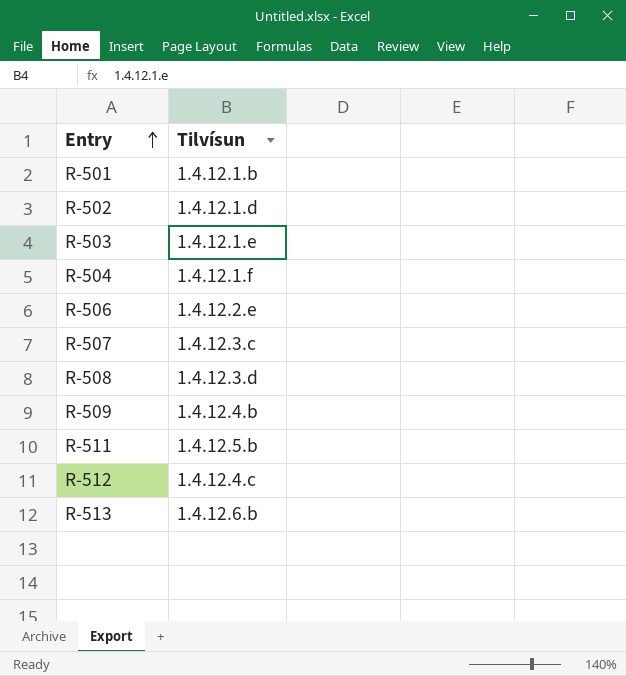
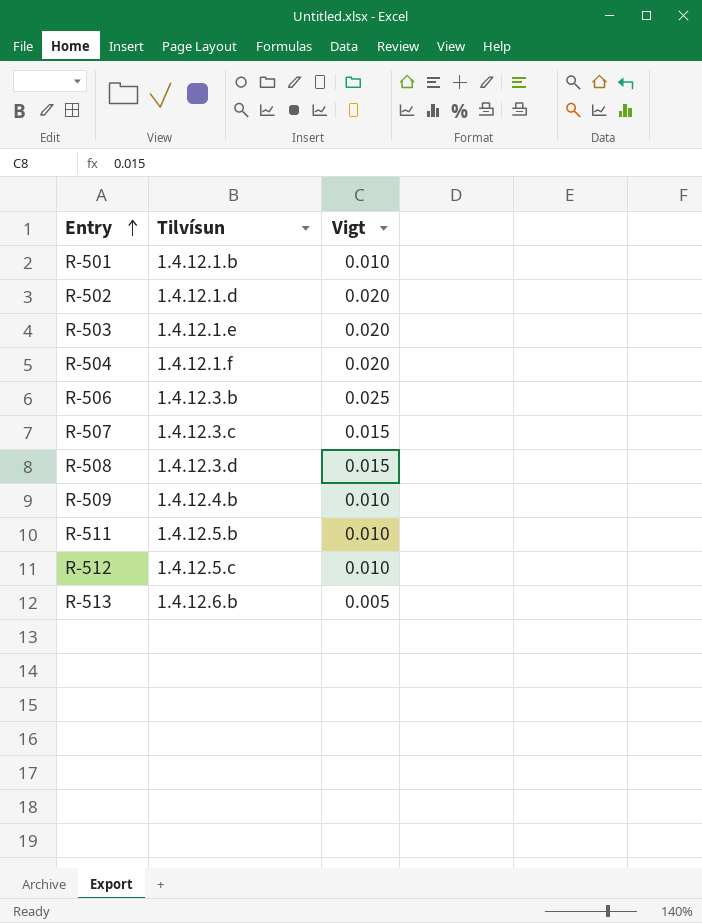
column Vigt | position: none -> 3
R-506 | Tilvísun: 1.4.12.2.e -> 1.4.12.3.b
R-512 | Tilvísun: 1.4.12.4.c -> 1.4.12.5.c

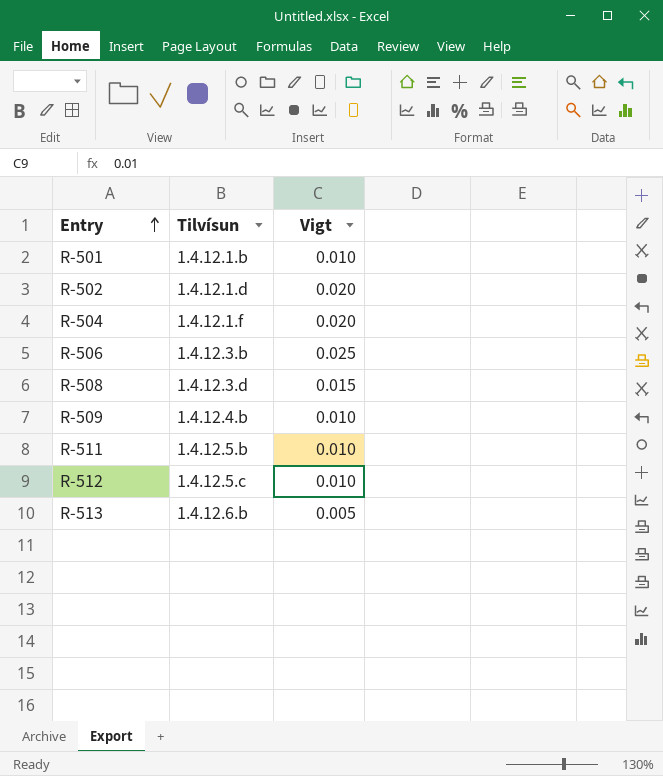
row R-503: 1.4.12.1.e | 0.020 -> none
row R-507: 1.4.12.3.c | 0.015 -> none

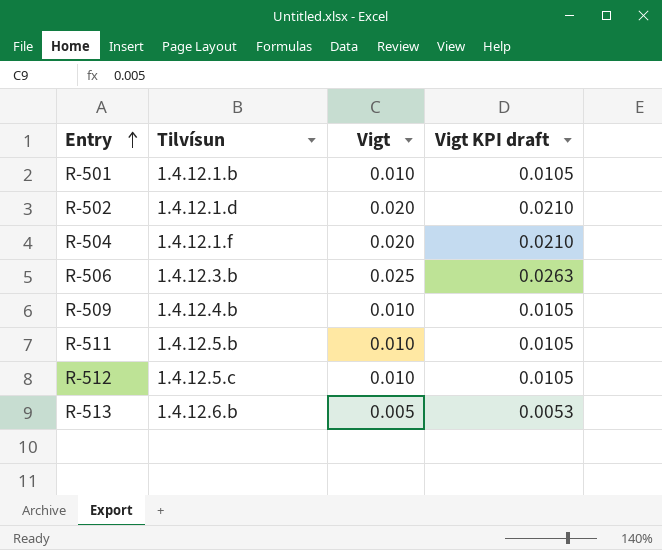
column Vigt KPI draft | formula: none -> [Vigt] * 1.05
row R-508: 1.4.12.3.d | 0.015 -> none

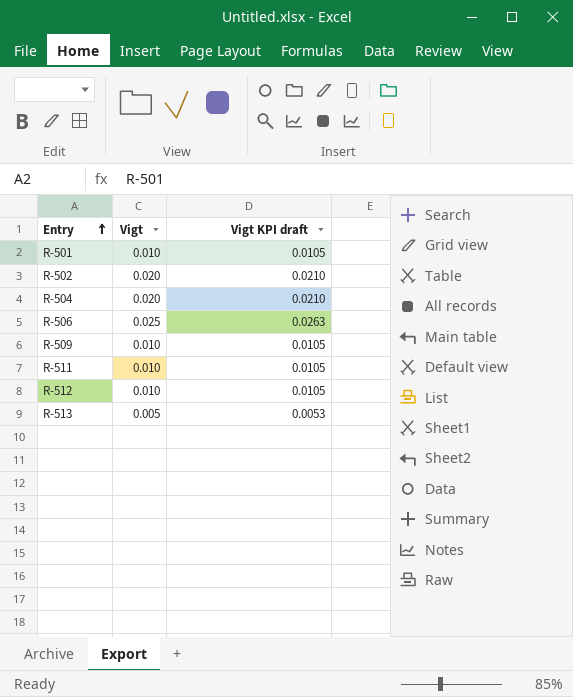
column Tilvísun | position: 2 -> none

